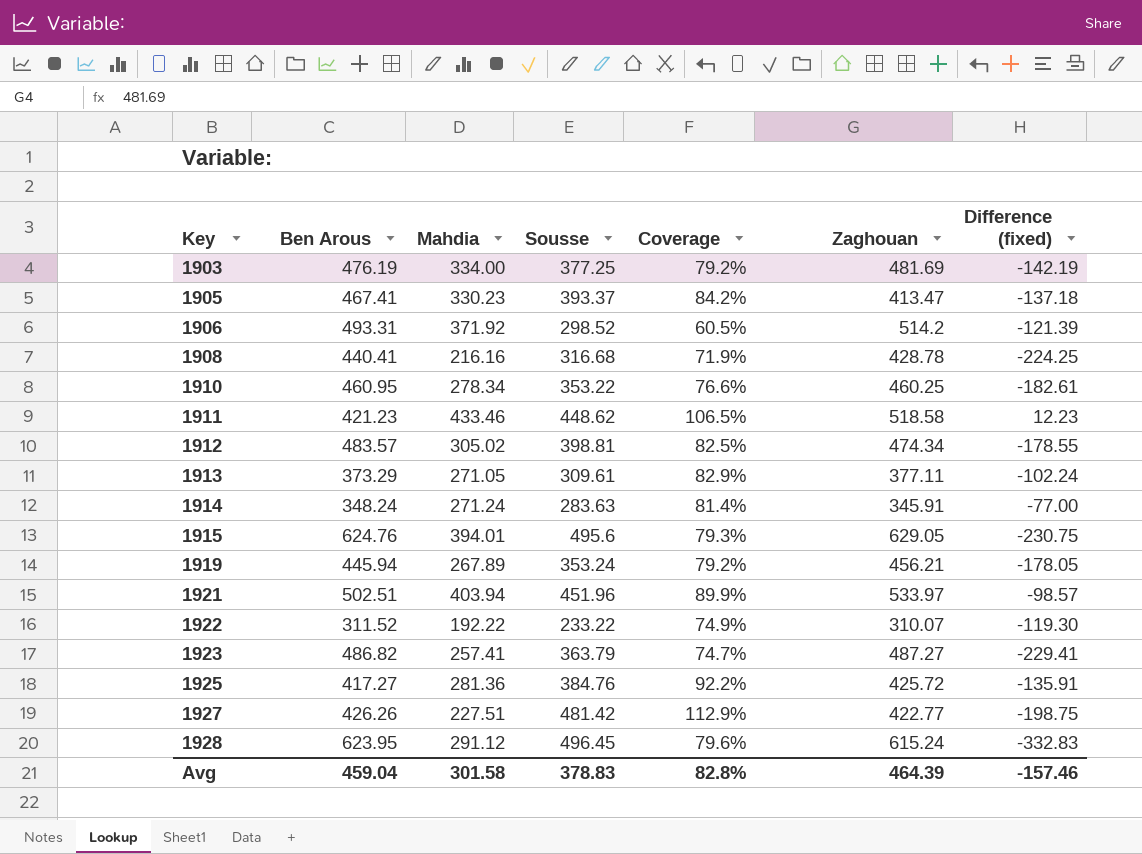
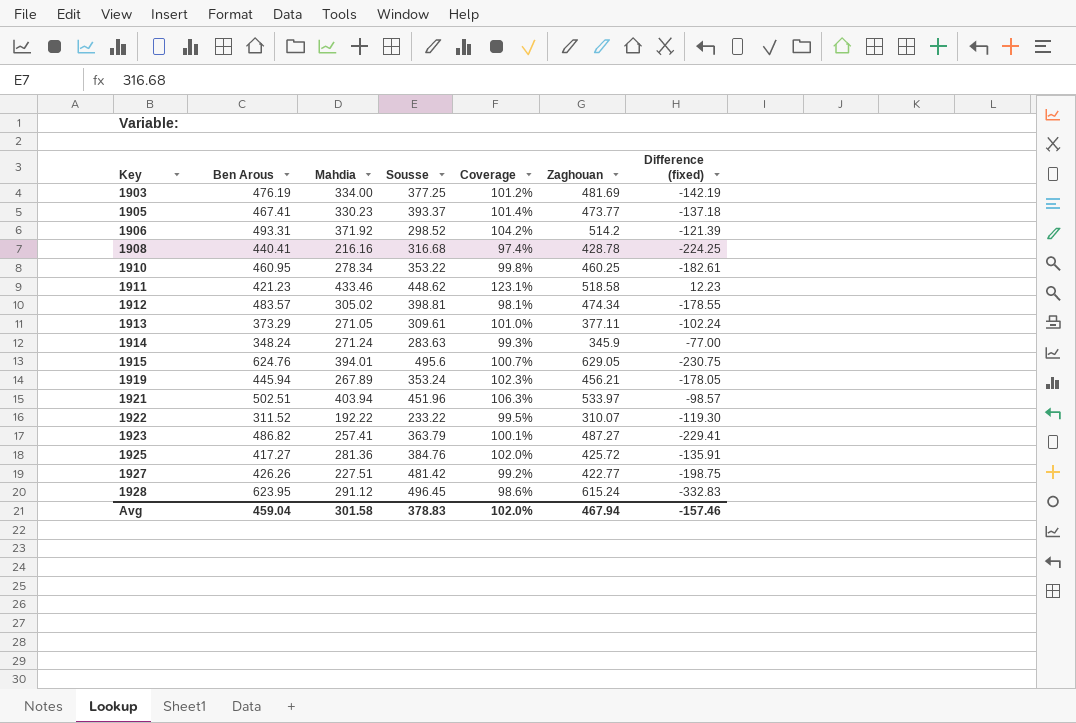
column Coverage | formula: [Sousse] / [Ben Arous] -> [Zaghouan] / [Ben Arous]
1905 | Zaghouan: 413.47 -> 473.77
1914 | Zaghouan: 345.91 -> 345.9
Avg | Coverage: 82.8% -> 102.0%
Avg | Zaghouan: 464.39 -> 467.94

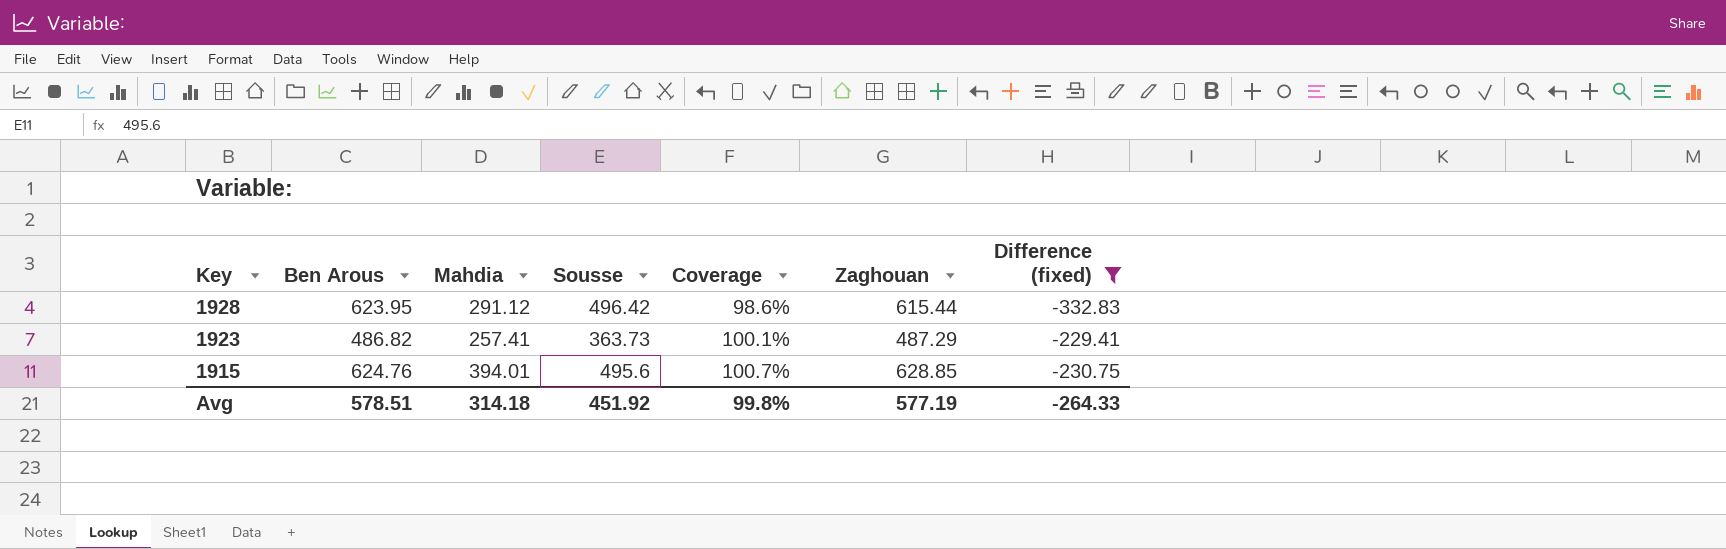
filter: none -> Difference (fixed) <= -229.41
row order: Key ascending -> Key descending
1928 | Sousse: 496.45 -> 496.42
1928 | Zaghouan: 615.24 -> 615.44
1923 | Sousse: 363.79 -> 363.73
1923 | Zaghouan: 487.27 -> 487.29
1915 | Zaghouan: 629.05 -> 628.85
Avg | Ben Arous: 459.04 -> 578.51
Avg | Mahdia: 301.58 -> 314.18
Avg | Sousse: 378.83 -> 451.92
Avg | Coverage: 102.0% -> 99.8%
Avg | Zaghouan: 467.94 -> 577.19
Avg | Difference (fixed): -157.46 -> -264.33

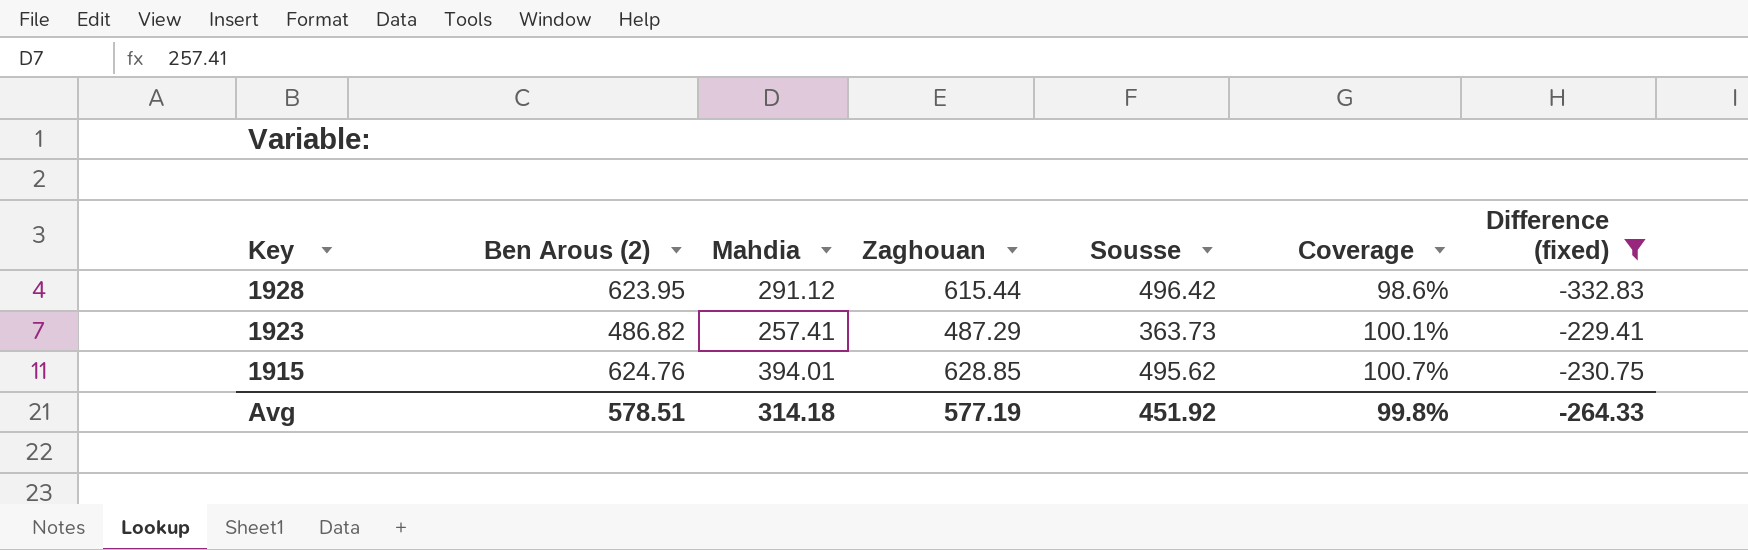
column name: Ben Arous -> Ben Arous (2)
column Zaghouan | position: 6 -> 4
1915 | Sousse: 495.6 -> 495.62

